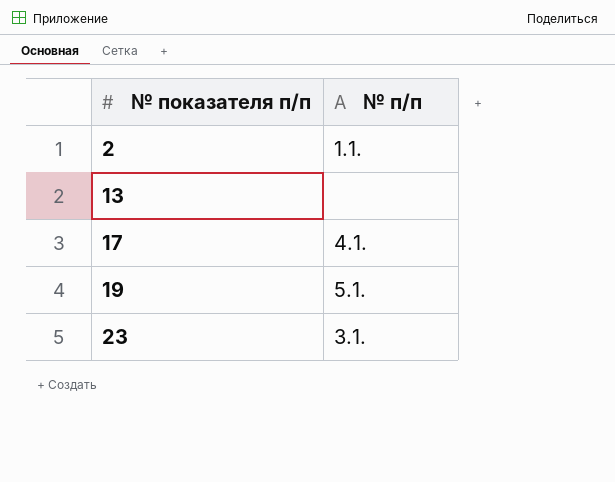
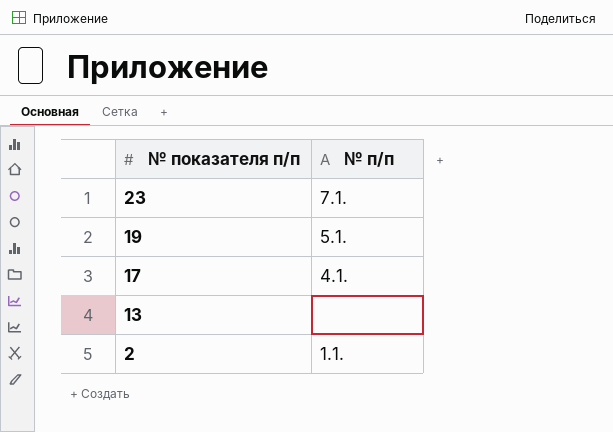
row order: № показателя п/п ascending -> № показателя п/п descending
23 | № п/п: 3.1. -> 7.1.

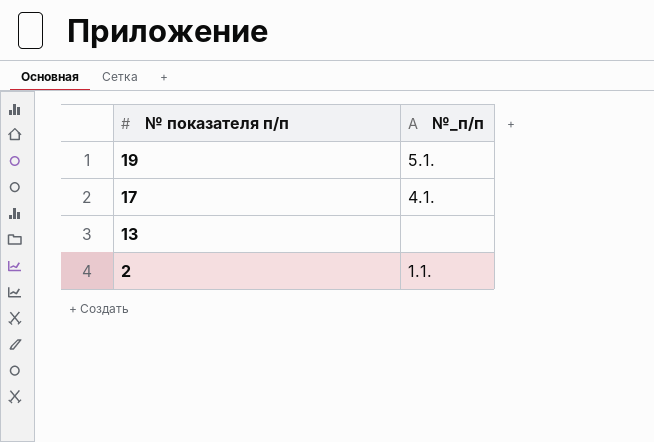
column name: № п/п -> №_п/п
row 23: 7.1. -> none

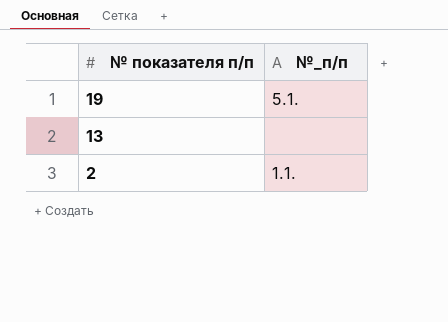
row 17: 4.1. -> none

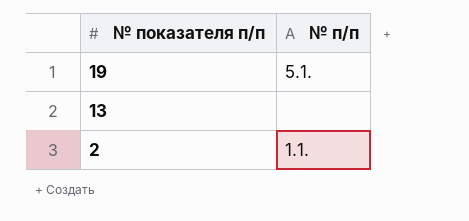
column name: №_п/п -> № п/п

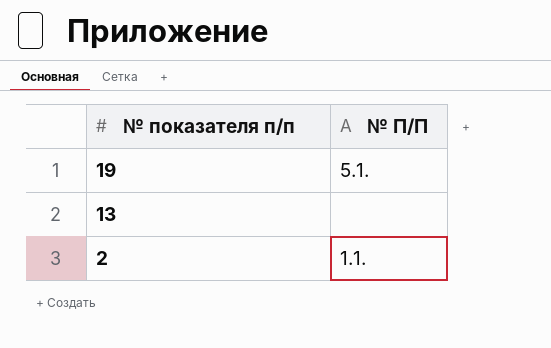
column name: № п/п -> № П/П

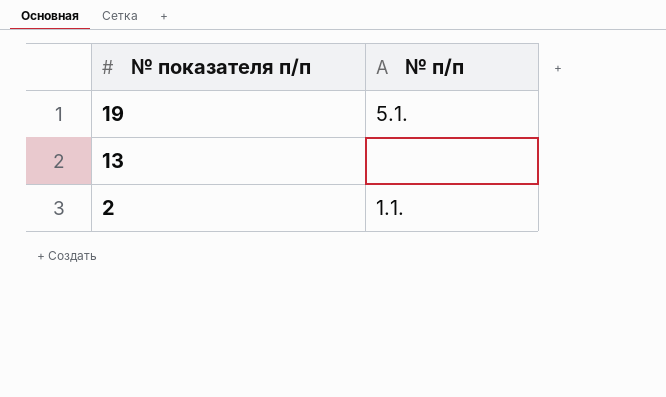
column name: № П/П -> № п/п

